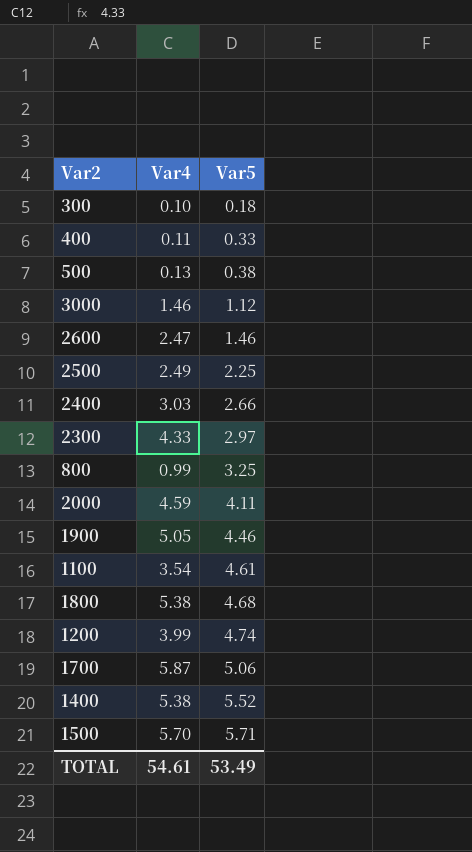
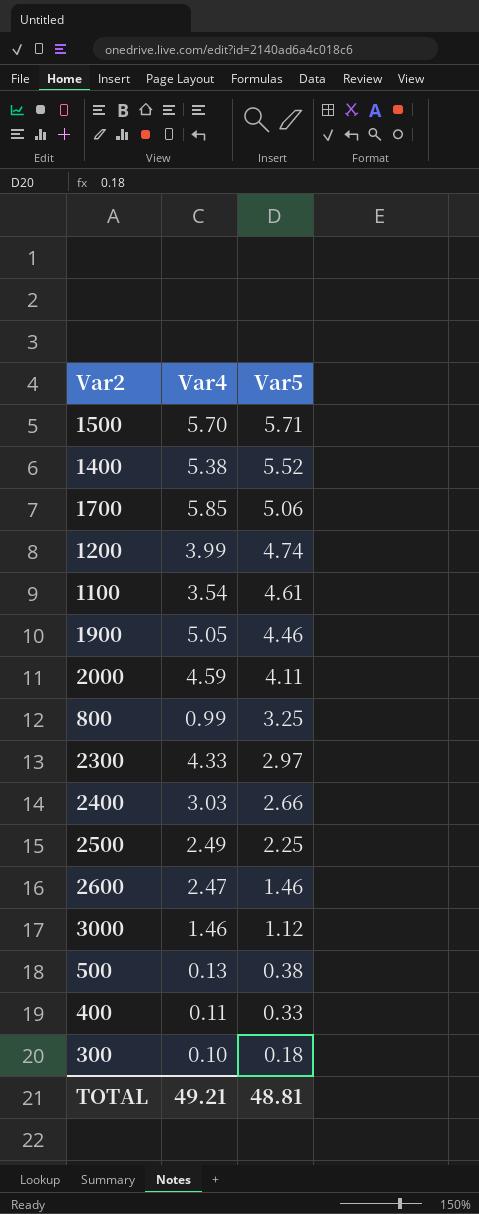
row order: Var5 ascending -> Var5 descending
row 1800: 5.38 | 4.68 -> none
1700 | Var4: 5.87 -> 5.85
TOTAL | Var4: 54.61 -> 49.21
TOTAL | Var5: 53.49 -> 48.81

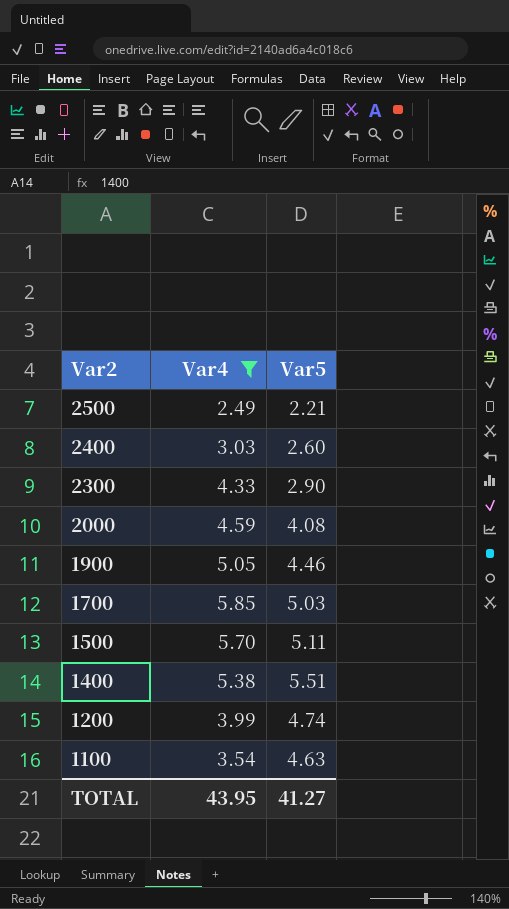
filter: none -> Var4 >= 2.49
row order: Var5 descending -> Var2 descending
2500 | Var5: 2.25 -> 2.21
2400 | Var5: 2.66 -> 2.60
2300 | Var5: 2.97 -> 2.90
2000 | Var5: 4.11 -> 4.08
1700 | Var5: 5.06 -> 5.03
1500 | Var5: 5.71 -> 5.11
1400 | Var5: 5.52 -> 5.51
1100 | Var5: 4.61 -> 4.63
TOTAL | Var4: 49.21 -> 43.95
TOTAL | Var5: 48.81 -> 41.27

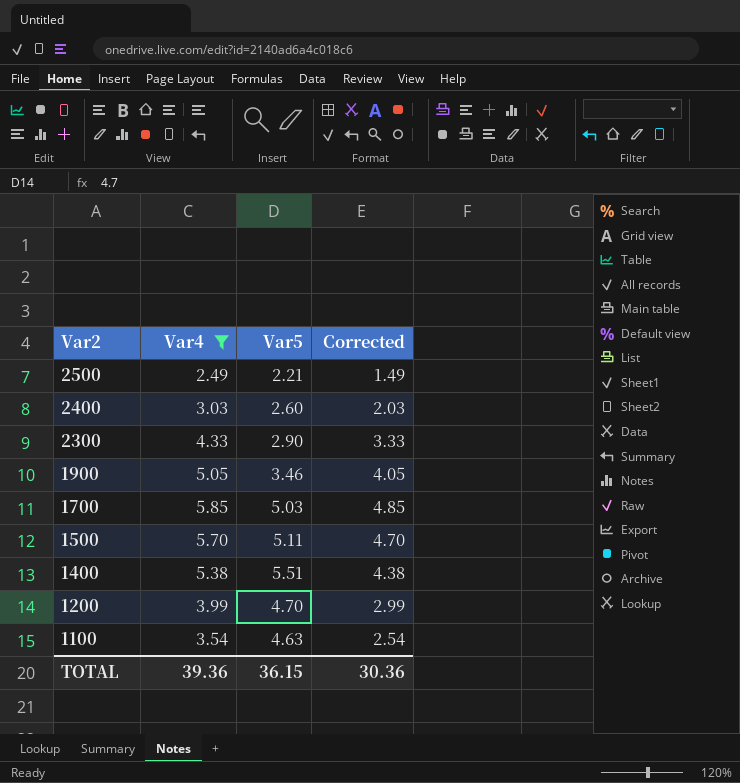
column Corrected | formula: none -> [Var4] - 1
row 2000: 4.59 | 4.08 -> none
1900 | Var5: 4.46 -> 3.46
1200 | Var5: 4.74 -> 4.70
TOTAL | Var4: 43.95 -> 39.36
TOTAL | Var5: 41.27 -> 36.15

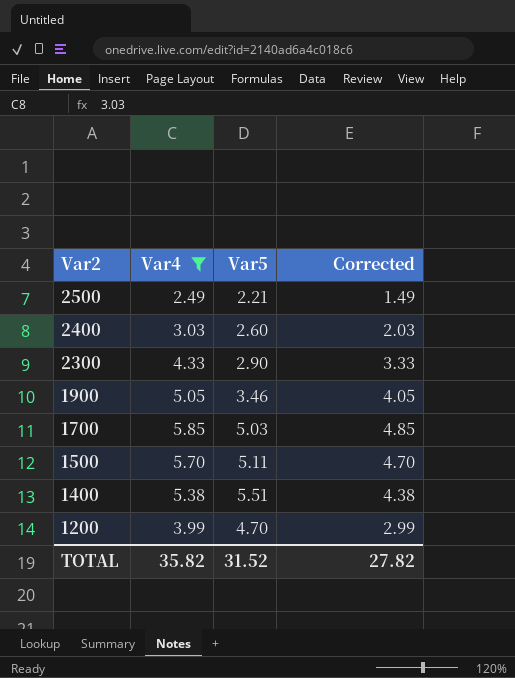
row 1100: 3.54 | 4.63 | 2.54 -> none
TOTAL | Var4: 39.36 -> 35.82
TOTAL | Var5: 36.15 -> 31.52
TOTAL | Corrected: 30.36 -> 27.82

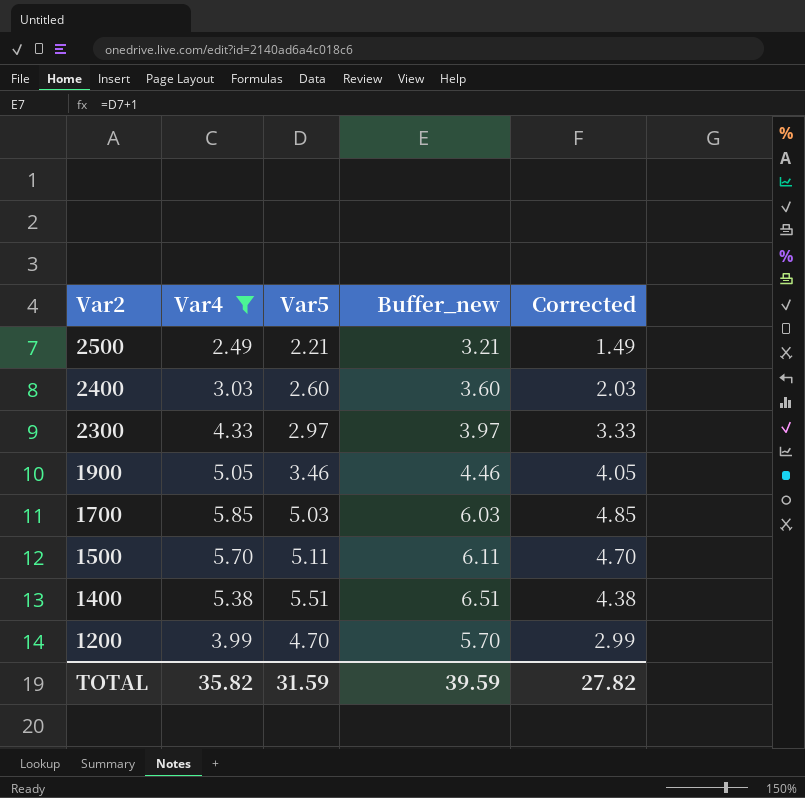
column Buffer_new | formula: none -> [Var5] + 1
2300 | Var5: 2.90 -> 2.97
TOTAL | Var5: 31.52 -> 31.59

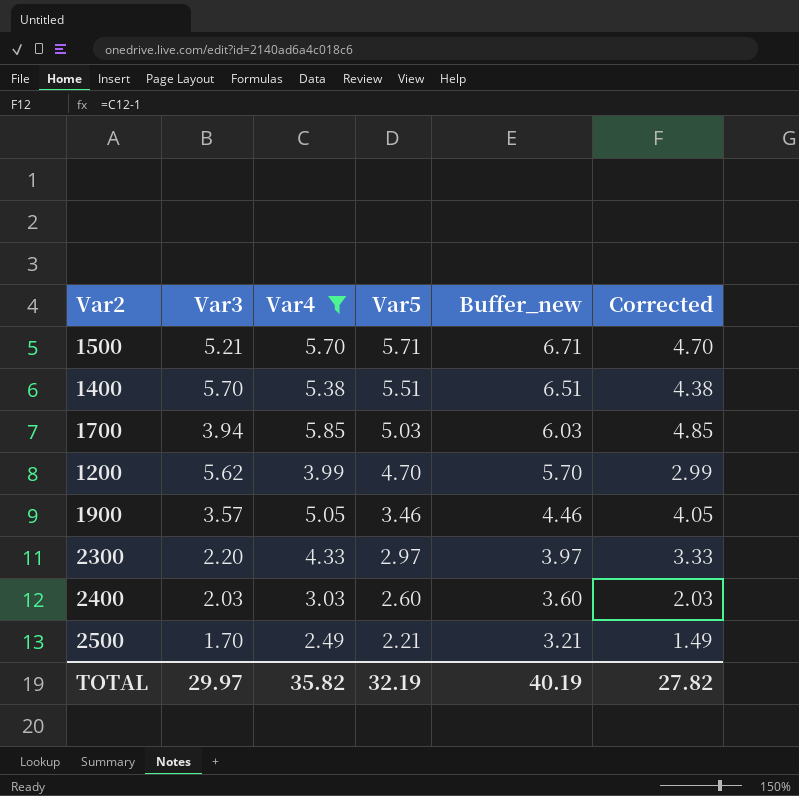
row order: Var2 descending -> Var5 descending
column Var3 | position: none -> 2
1500 | Var5: 5.11 -> 5.71
1500 | Buffer_new: 6.11 -> 6.71
TOTAL | Var5: 31.59 -> 32.19
TOTAL | Buffer_new: 39.59 -> 40.19

